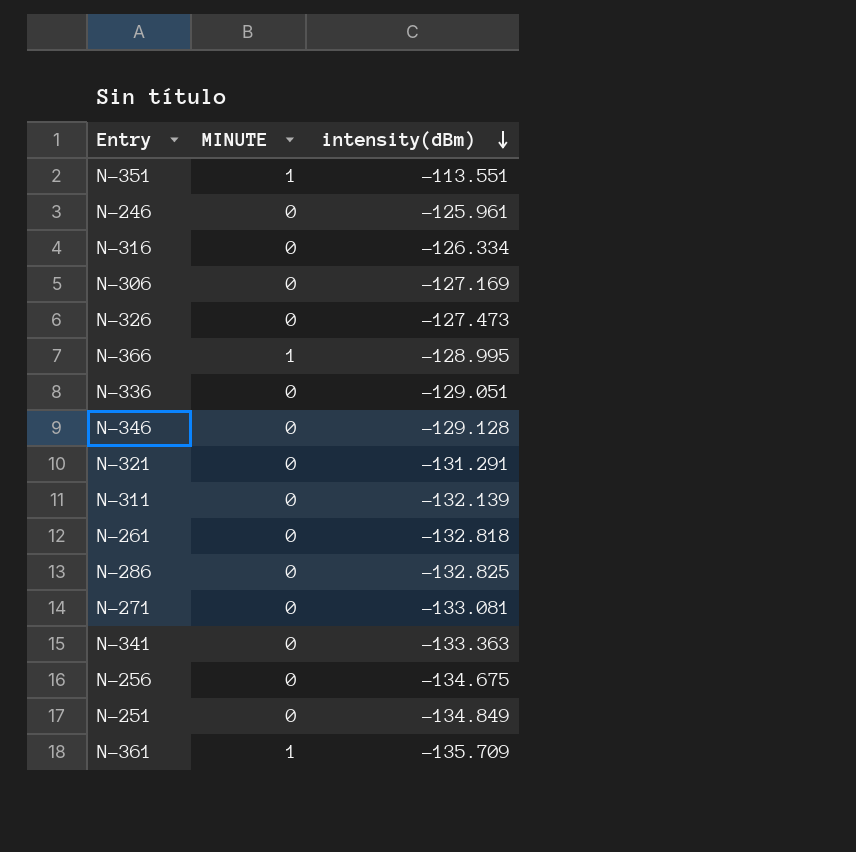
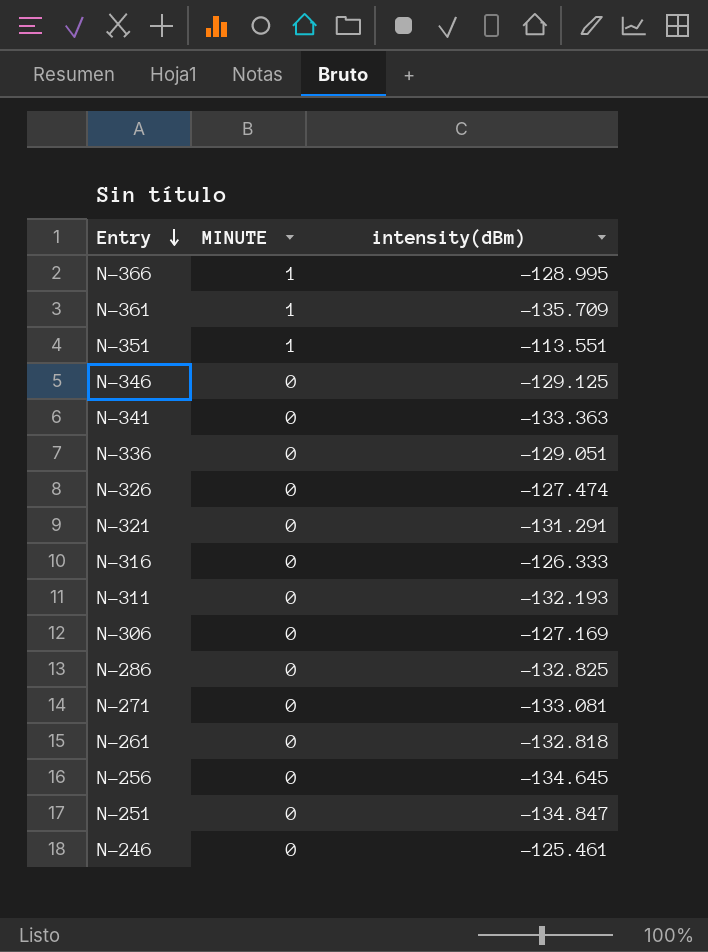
row order: intensity(dBm) descending -> Entry descending
N-346 | intensity(dBm): -129.128 -> -129.125
N-326 | intensity(dBm): -127.473 -> -127.474
N-316 | intensity(dBm): -126.334 -> -126.333
N-311 | intensity(dBm): -132.139 -> -132.193
N-256 | intensity(dBm): -134.675 -> -134.645
N-251 | intensity(dBm): -134.849 -> -134.847
N-246 | intensity(dBm): -125.961 -> -125.461

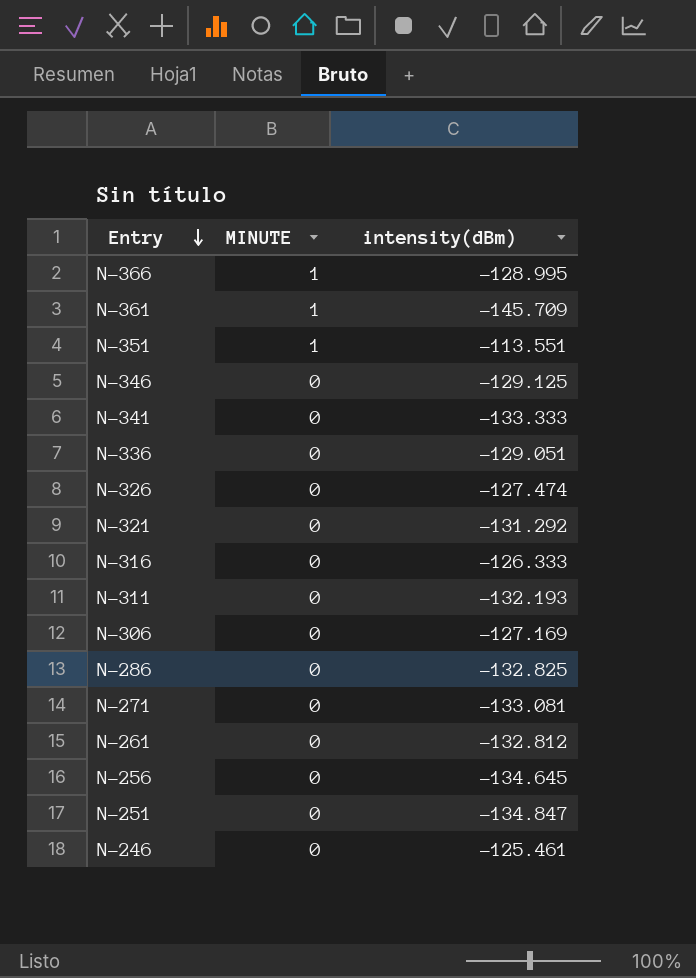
N-361 | intensity(dBm): -135.709 -> -145.709
N-341 | intensity(dBm): -133.363 -> -133.333
N-321 | intensity(dBm): -131.291 -> -131.292
N-261 | intensity(dBm): -132.818 -> -132.812

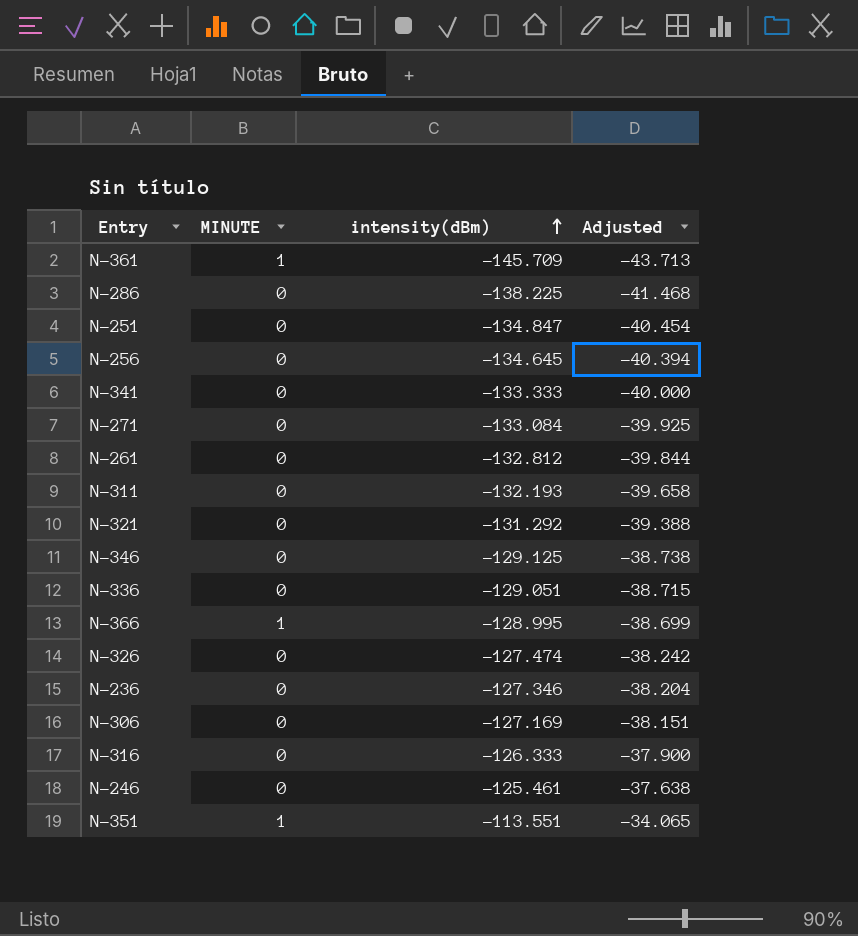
row order: Entry descending -> intensity(dBm) ascending
column Adjusted | formula: none -> [intensity(dBm)] * 0.3
N-286 | intensity(dBm): -132.825 -> -138.225
N-271 | intensity(dBm): -133.081 -> -133.084
row N-236: none -> 0 | -127.346 | -38.204

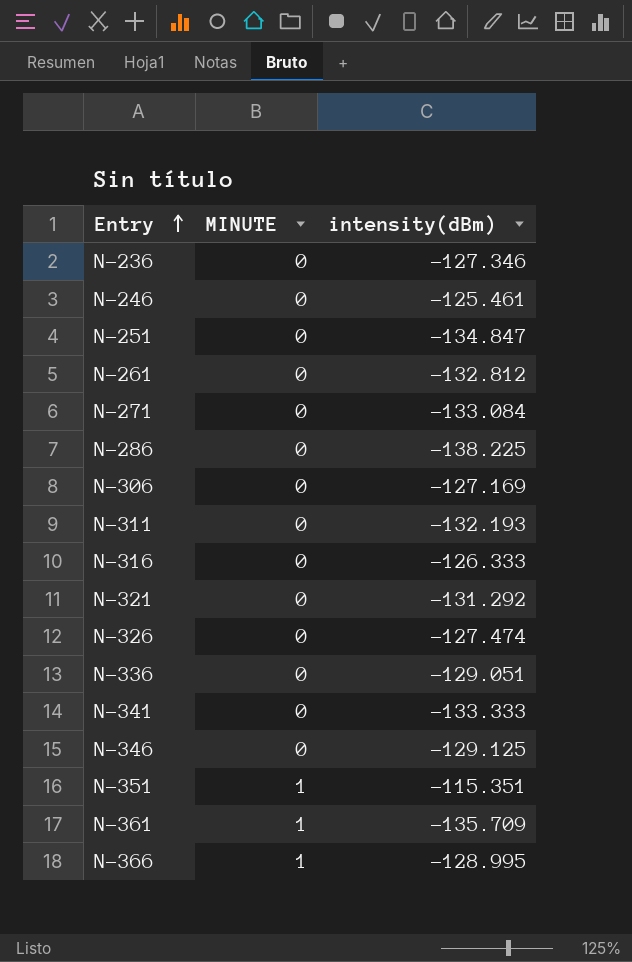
row order: intensity(dBm) ascending -> Entry ascending
column Adjusted | formula: [intensity(dBm)] * 0.3 -> none
row N-256: 0 | -134.645 | -40.394 -> none
N-351 | intensity(dBm): -113.551 -> -115.351
N-361 | intensity(dBm): -145.709 -> -135.709

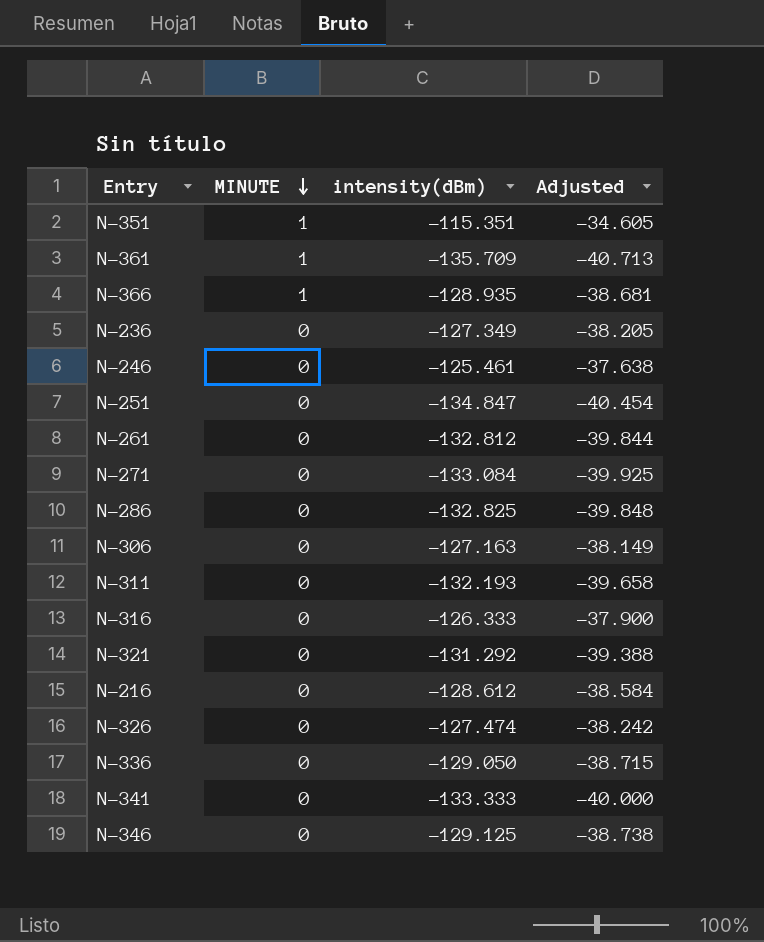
row order: Entry ascending -> MINUTE descending
column Adjusted | formula: none -> [intensity(dBm)] * 0.3
N-366 | intensity(dBm): -128.995 -> -128.935
N-236 | intensity(dBm): -127.346 -> -127.349
N-286 | intensity(dBm): -138.225 -> -132.825
N-306 | intensity(dBm): -127.169 -> -127.163
row N-216: none -> 0 | -128.612 | -38.584
N-336 | intensity(dBm): -129.051 -> -129.050

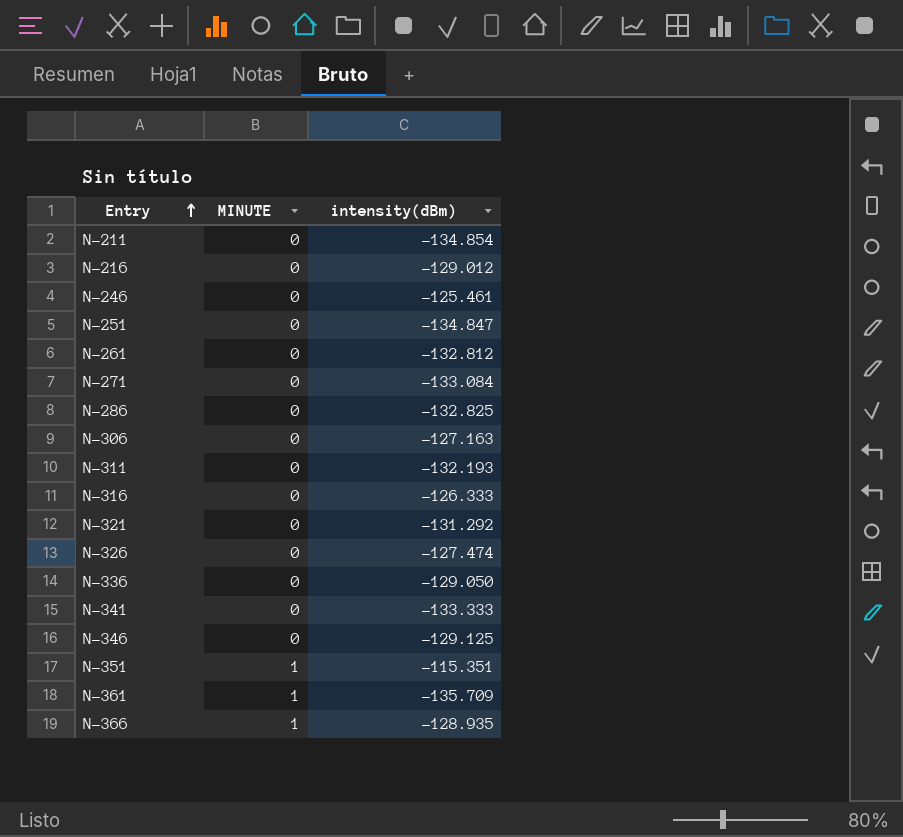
row order: MINUTE descending -> Entry ascending
column Adjusted | formula: [intensity(dBm)] * 0.3 -> none
row N-236: 0 | -127.349 | -38.205 -> none
row N-211: none -> 0 | -134.854
N-216 | intensity(dBm): -128.612 -> -129.012

